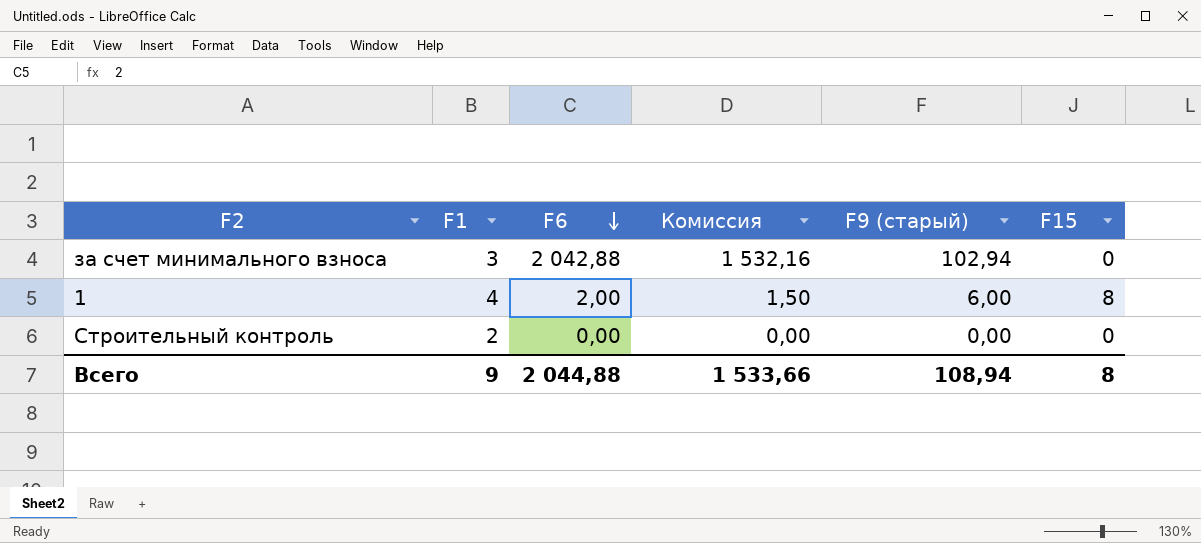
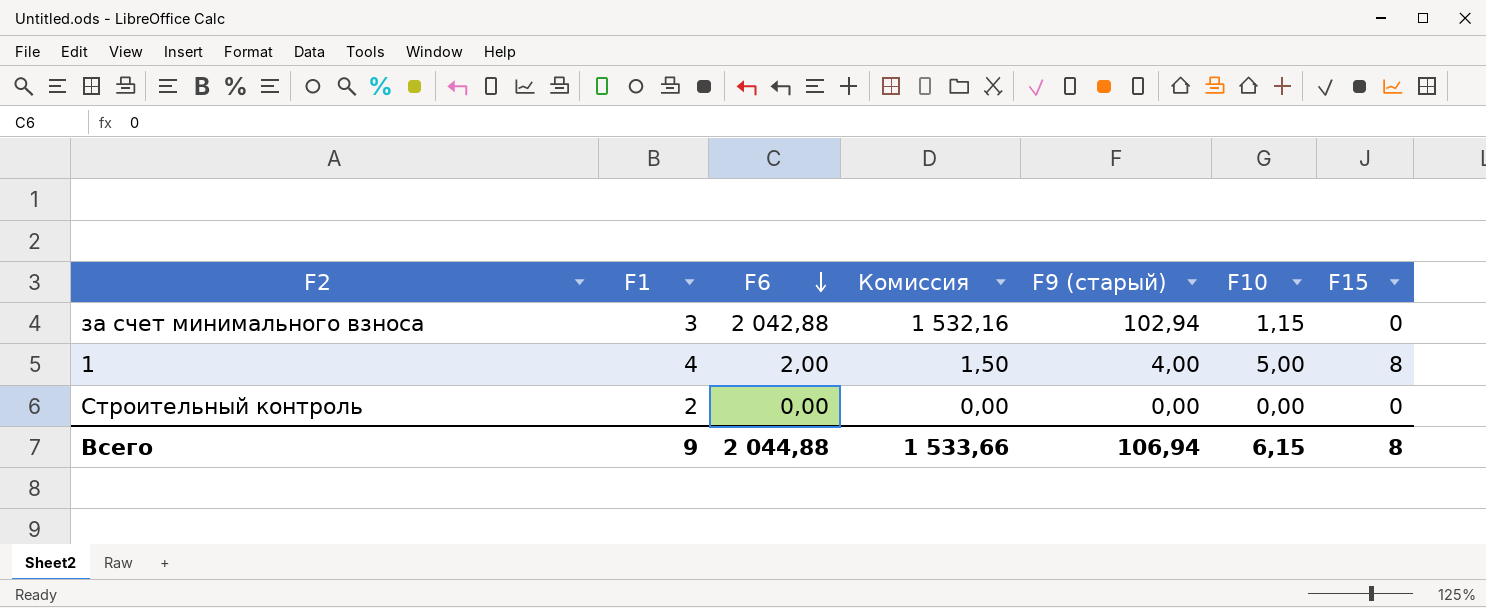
column F10 | position: none -> 6
1 | F9 (старый): 6,00 -> 4,00
Всего | F9 (старый): 108,94 -> 106,94

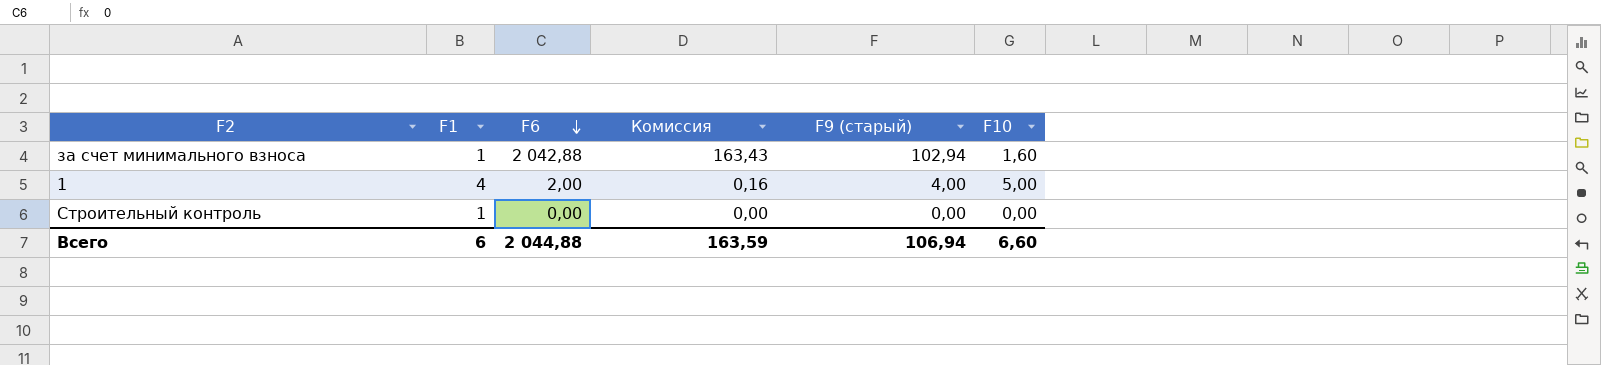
column F15 | position: 7 -> none
column Комиссия | formula: [F6] * 0,75 -> [F6] * 0,08
за счет минимального взноса | F1: 3 -> 1
за счет минимального взноса | F10: 1,15 -> 1,60
Строительный контроль | F1: 2 -> 1
Всего | F1: 9 -> 6
Всего | Комиссия: 1 533,66 -> 163,59
Всего | F10: 6,15 -> 6,60

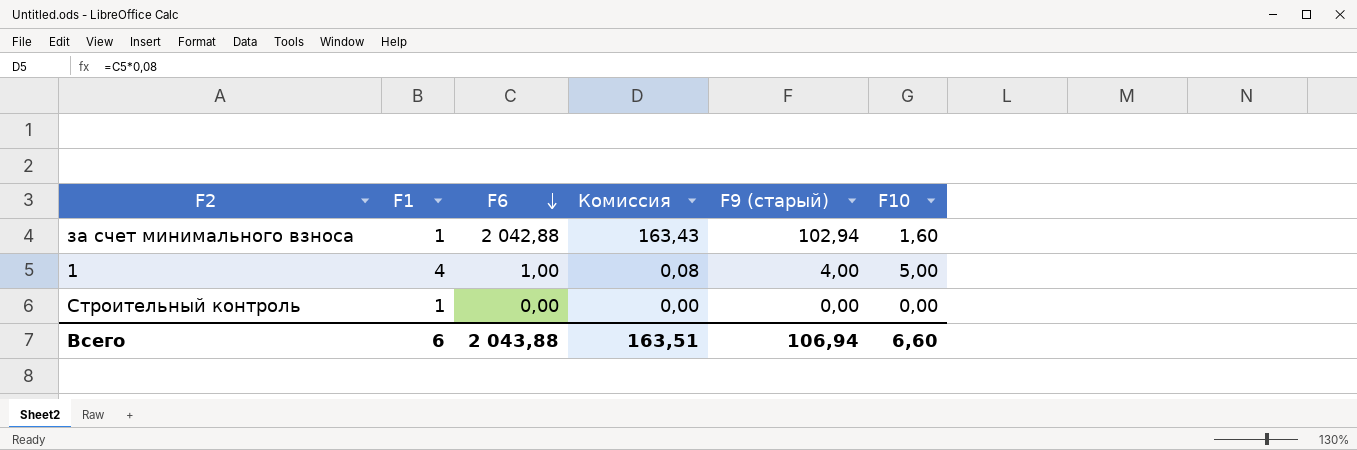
1 | F6: 2,00 -> 1,00
1 | Комиссия: 0,16 -> 0,08
Всего | F6: 2 044,88 -> 2 043,88
Всего | Комиссия: 163,59 -> 163,51

